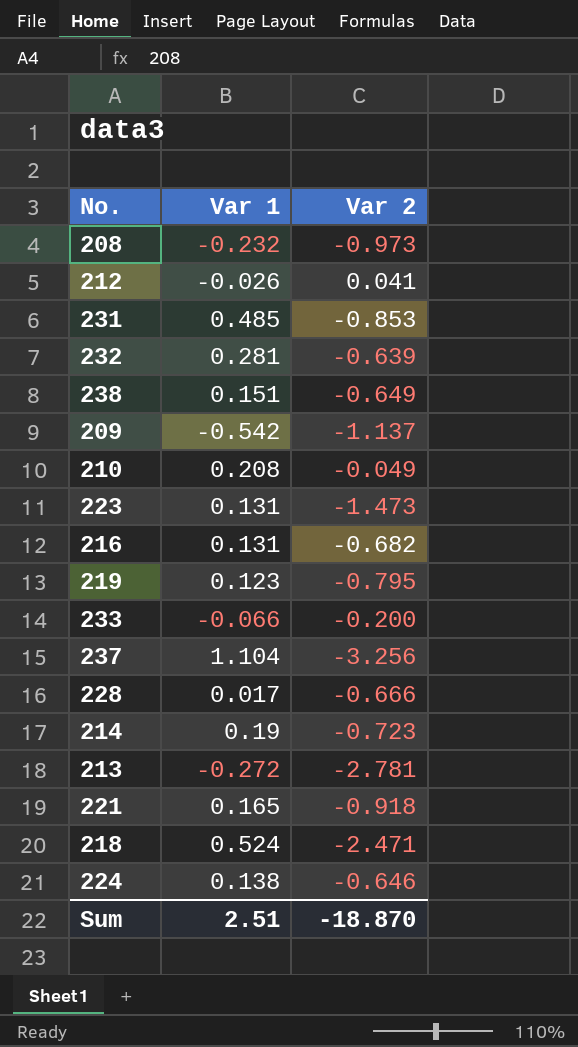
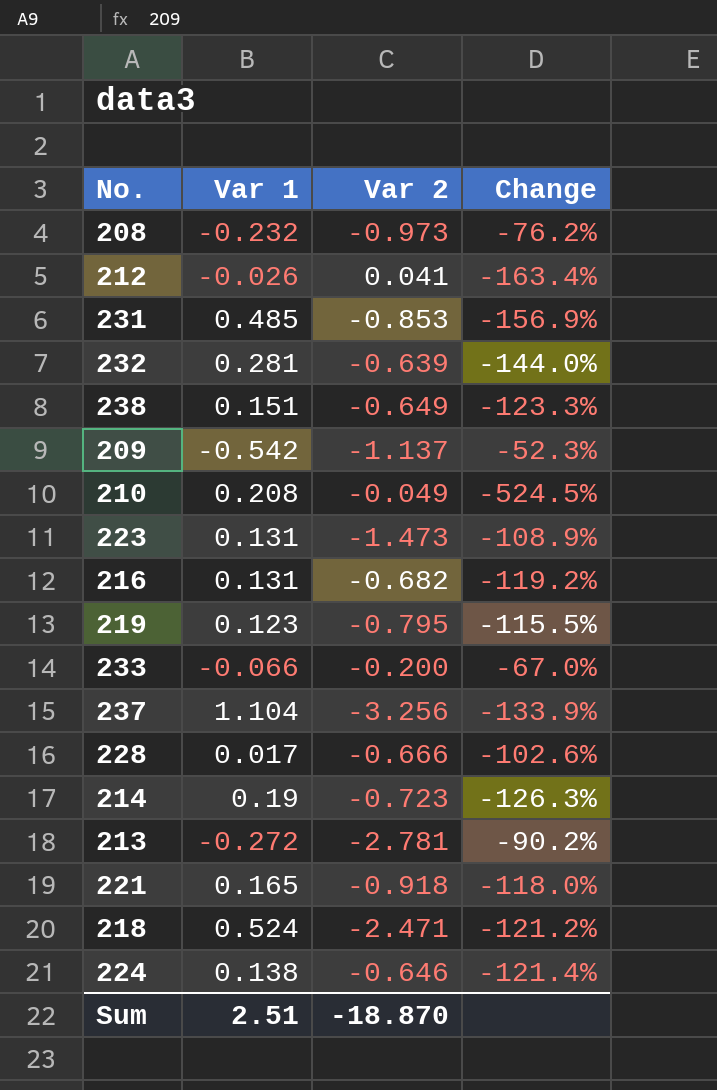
column Change | formula: none -> ([Var 1] - [Var 2]) / [Var 2]

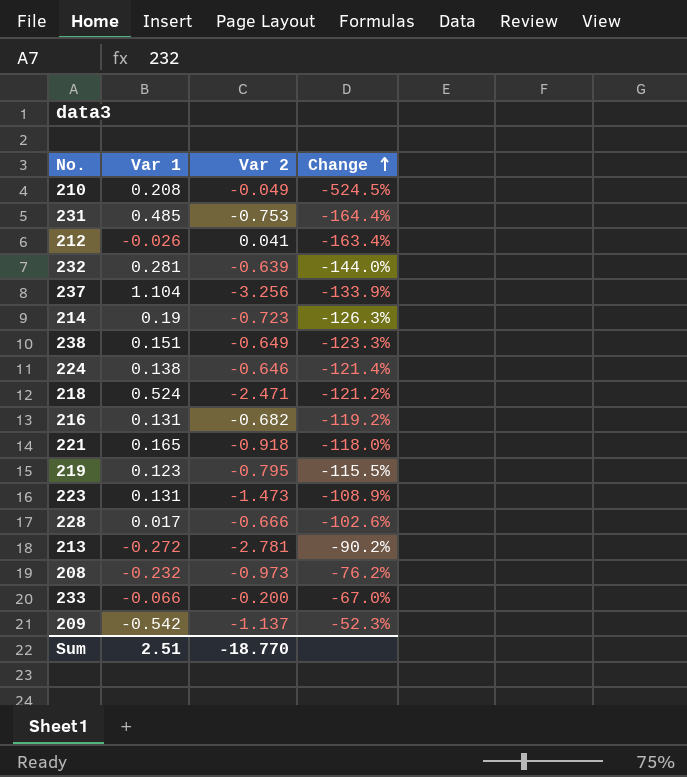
row order: none -> Change ascending
231 | Var 2: -0.853 -> -0.753
231 | Change: -156.9% -> -164.4%
Sum | Var 2: -18.870 -> -18.770

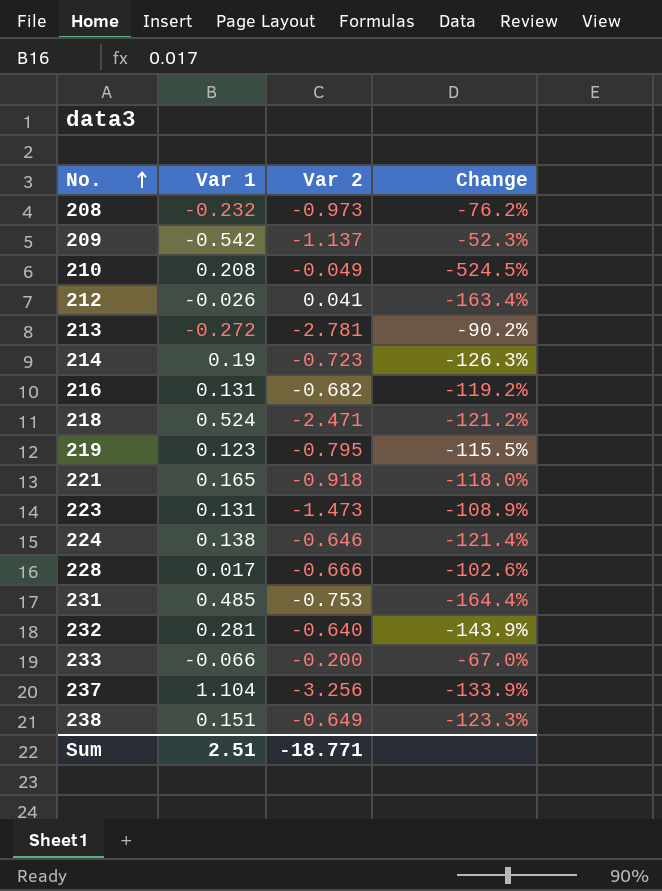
row order: Change ascending -> No. ascending
232 | Var 2: -0.639 -> -0.640
232 | Change: -144.0% -> -143.9%
Sum | Var 2: -18.770 -> -18.771

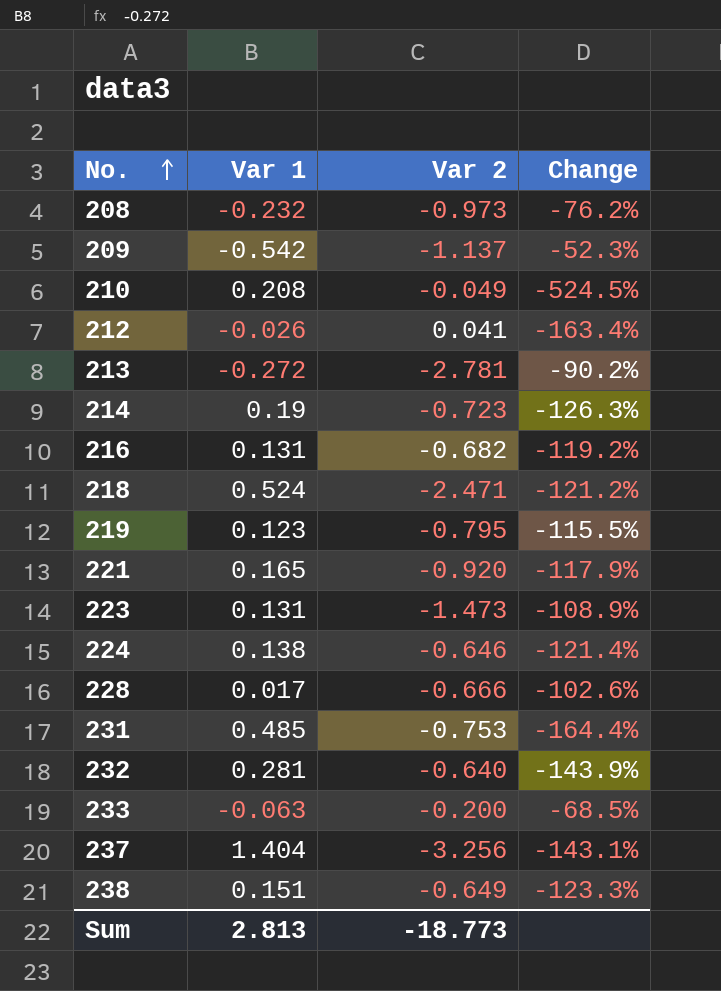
221 | Var 2: -0.918 -> -0.920
221 | Change: -118.0% -> -117.9%
233 | Var 1: -0.066 -> -0.063
233 | Change: -67.0% -> -68.5%
237 | Var 1: 1.104 -> 1.404
237 | Change: -133.9% -> -143.1%
Sum | Var 1: 2.51 -> 2.813
Sum | Var 2: -18.771 -> -18.773

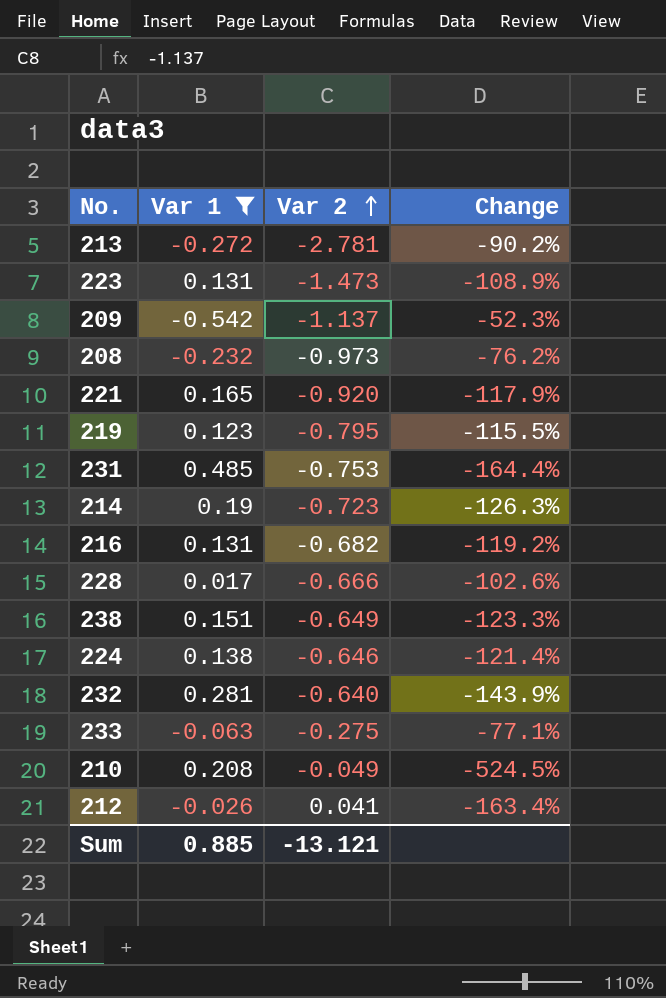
filter: none -> Var 1 <= 0.485
row order: No. ascending -> Var 2 ascending
233 | Var 2: -0.200 -> -0.275
233 | Change: -68.5% -> -77.1%
Sum | Var 1: 2.813 -> 0.885
Sum | Var 2: -18.773 -> -13.121

